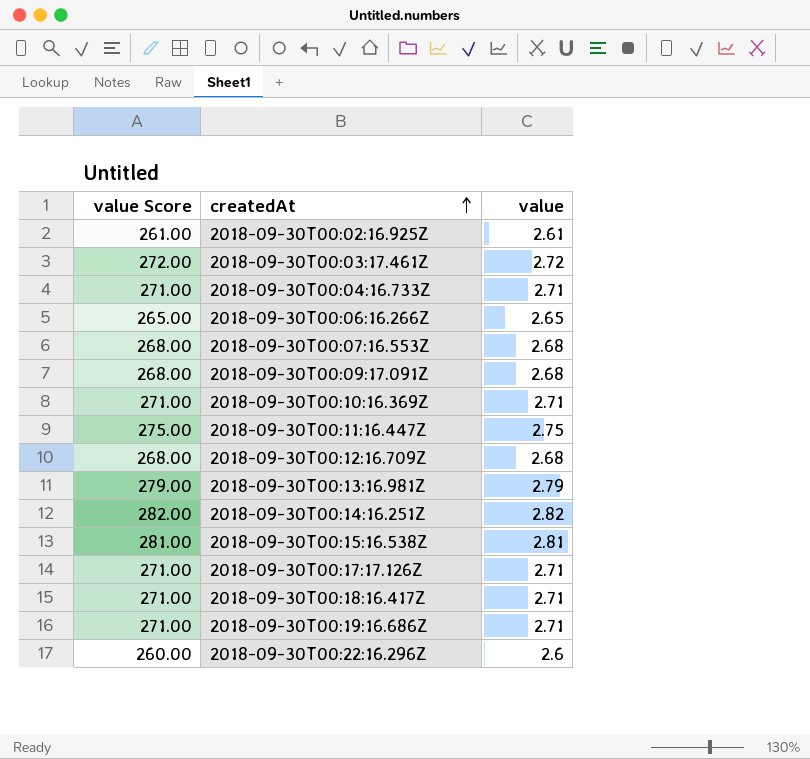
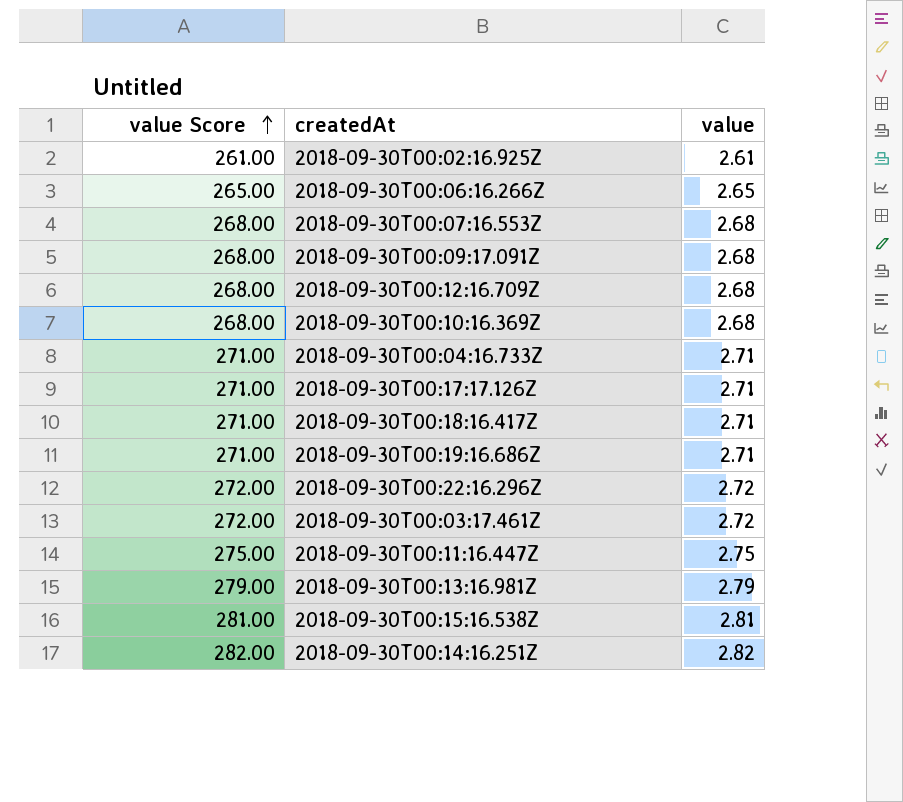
row order: createdAt ascending -> value Score ascending
2018-09-30T00:10:16.369Z | value Score: 271.00 -> 268.00
2018-09-30T00:10:16.369Z | value: 2.71 -> 2.68
2018-09-30T00:22:16.296Z | value Score: 260.00 -> 272.00
2018-09-30T00:22:16.296Z | value: 2.6 -> 2.72

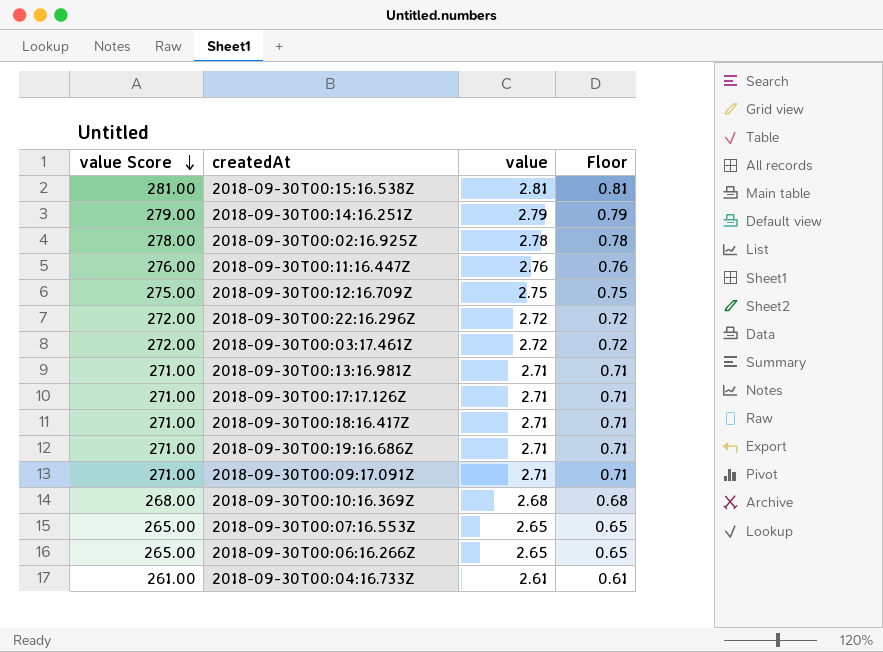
row order: value Score ascending -> value Score descending
column Floor | formula: none -> [value] - 2
2018-09-30T00:14:16.251Z | value Score: 282.00 -> 279.00
2018-09-30T00:14:16.251Z | value: 2.82 -> 2.79
2018-09-30T00:02:16.925Z | value Score: 261.00 -> 278.00
2018-09-30T00:02:16.925Z | value: 2.61 -> 2.78
2018-09-30T00:11:16.447Z | value Score: 275.00 -> 276.00
2018-09-30T00:11:16.447Z | value: 2.75 -> 2.76
2018-09-30T00:12:16.709Z | value Score: 268.00 -> 275.00
2018-09-30T00:12:16.709Z | value: 2.68 -> 2.75
2018-09-30T00:13:16.981Z | value Score: 279.00 -> 271.00
2018-09-30T00:13:16.981Z | value: 2.79 -> 2.71
2018-09-30T00:09:17.091Z | value Score: 268.00 -> 271.00
2018-09-30T00:09:17.091Z | value: 2.68 -> 2.71
2018-09-30T00:07:16.553Z | value Score: 268.00 -> 265.00
2018-09-30T00:07:16.553Z | value: 2.68 -> 2.65
2018-09-30T00:04:16.733Z | value Score: 271.00 -> 261.00
2018-09-30T00:04:16.733Z | value: 2.71 -> 2.61

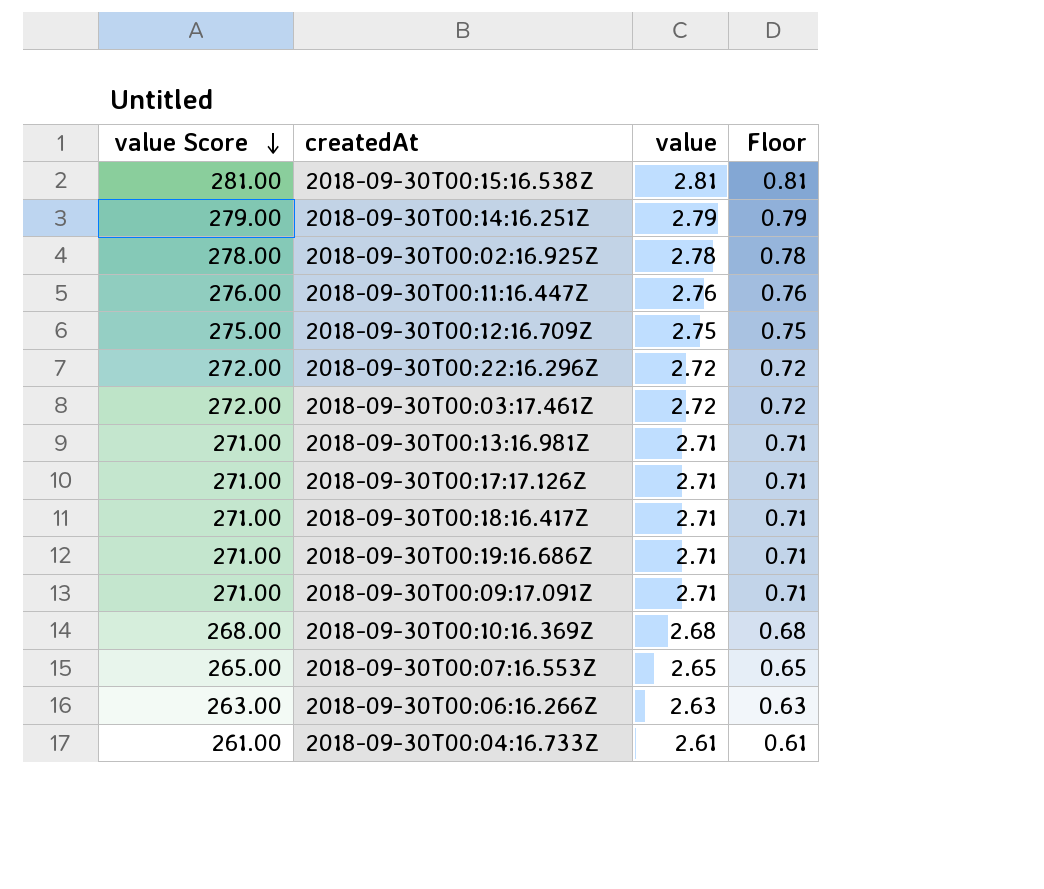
2018-09-30T00:06:16.266Z | value Score: 265.00 -> 263.00
2018-09-30T00:06:16.266Z | value: 2.65 -> 2.63
2018-09-30T00:06:16.266Z | Floor: 0.65 -> 0.63

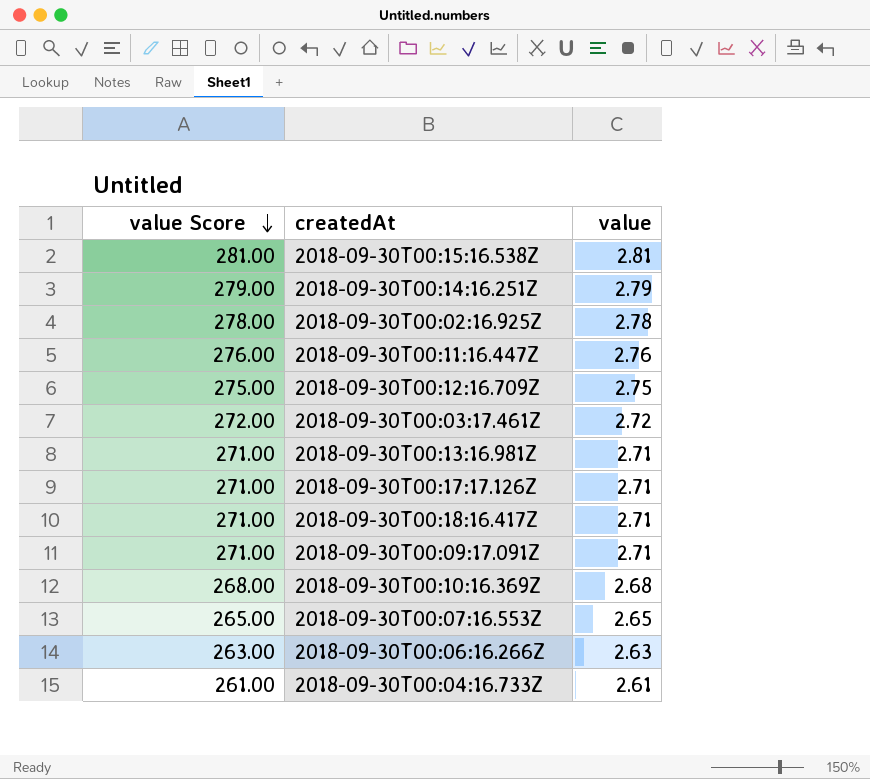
column Floor | formula: [value] - 2 -> none
row 2018-09-30T00:22:16.296Z: 272.00 | 2.72 | 0.72 -> none
row 2018-09-30T00:19:16.686Z: 271.00 | 2.71 | 0.71 -> none

